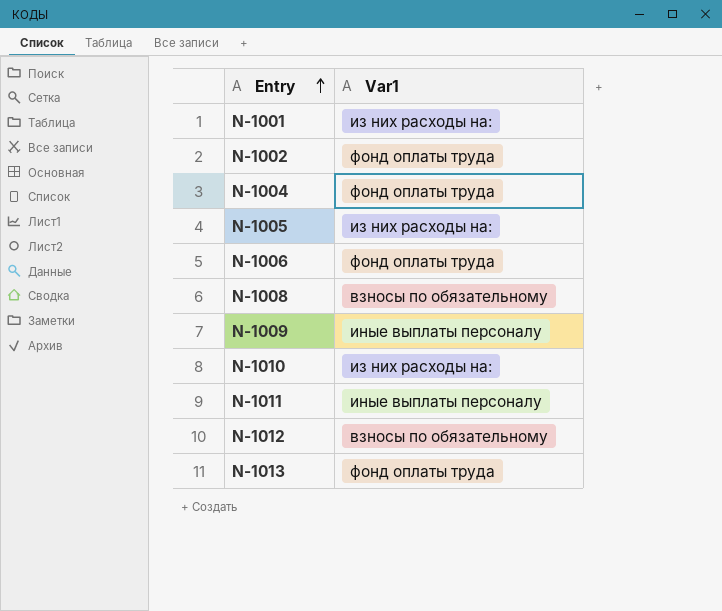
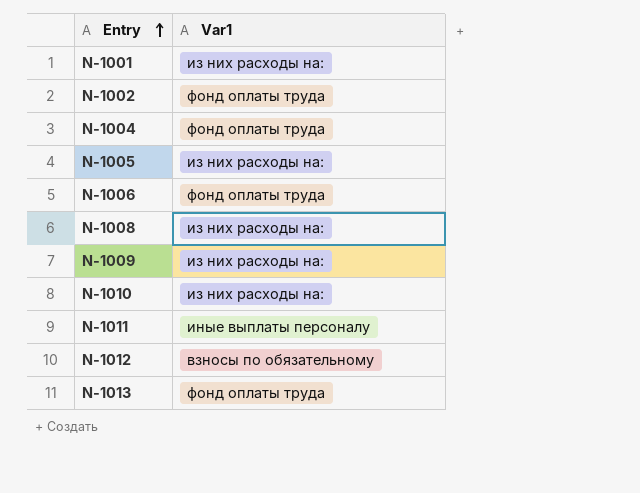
N-1008 | Var1: взносы по обязательному -> из них расходы на:
N-1009 | Var1: иные выплаты персоналу -> из них расходы на:

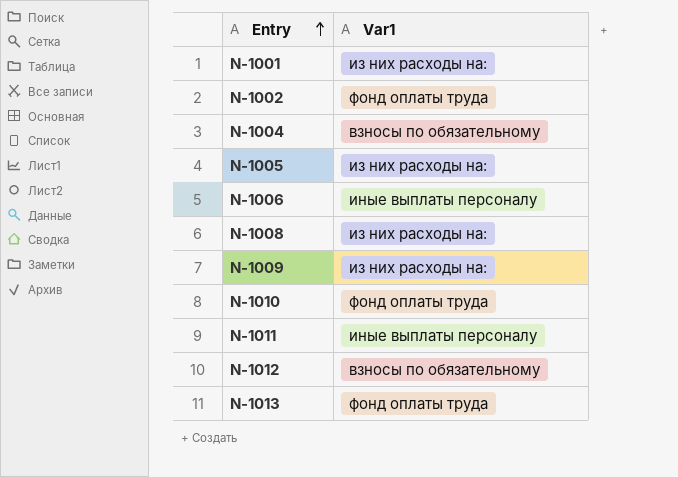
N-1004 | Var1: фонд оплаты труда -> взносы по обязательному
N-1006 | Var1: фонд оплаты труда -> иные выплаты персоналу
N-1010 | Var1: из них расходы на: -> фонд оплаты труда

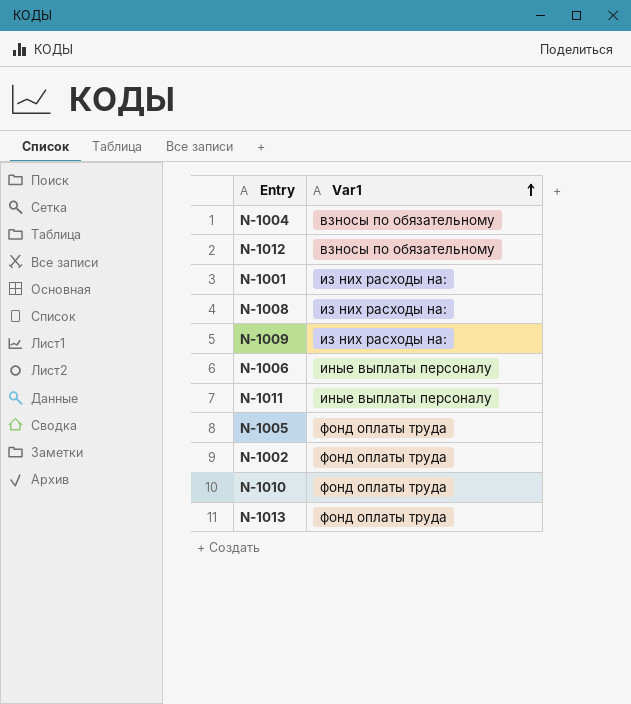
row order: Entry ascending -> Var1 ascending
N-1005 | Var1: из них расходы на: -> фонд оплаты труда

